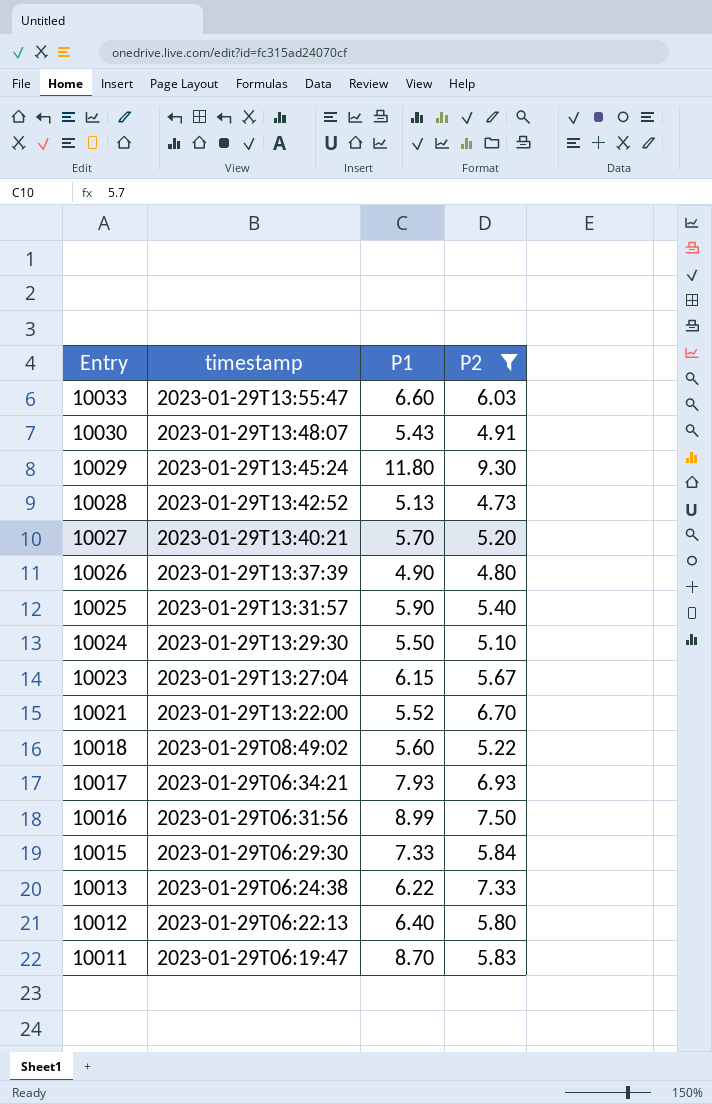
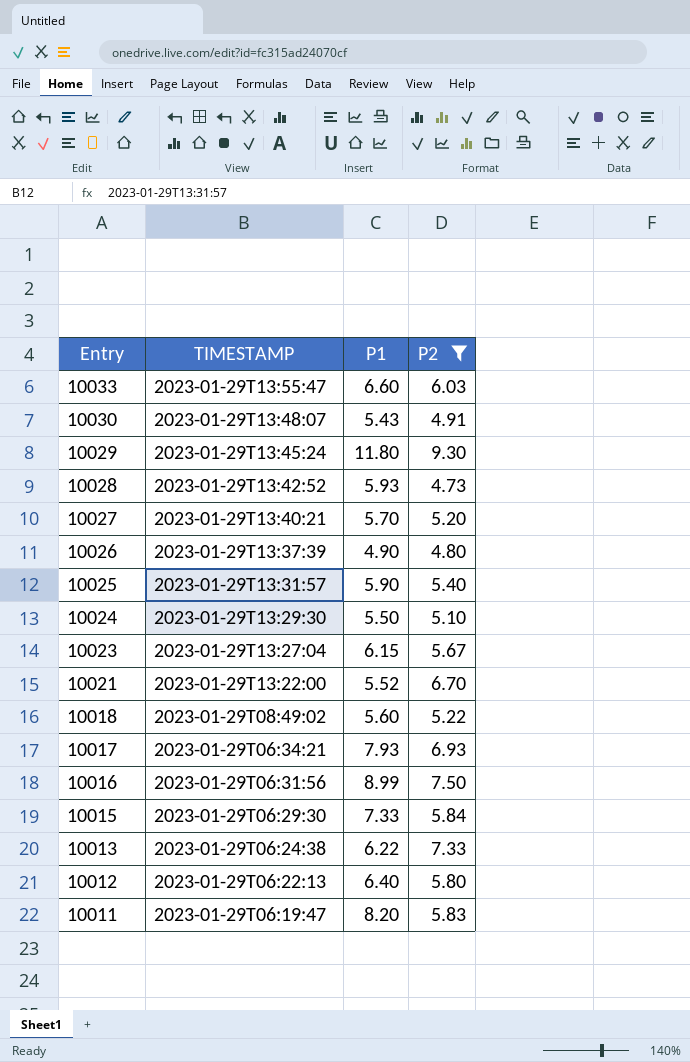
column name: timestamp -> TIMESTAMP
10028 | P1: 5.13 -> 5.93
10011 | P1: 8.70 -> 8.20

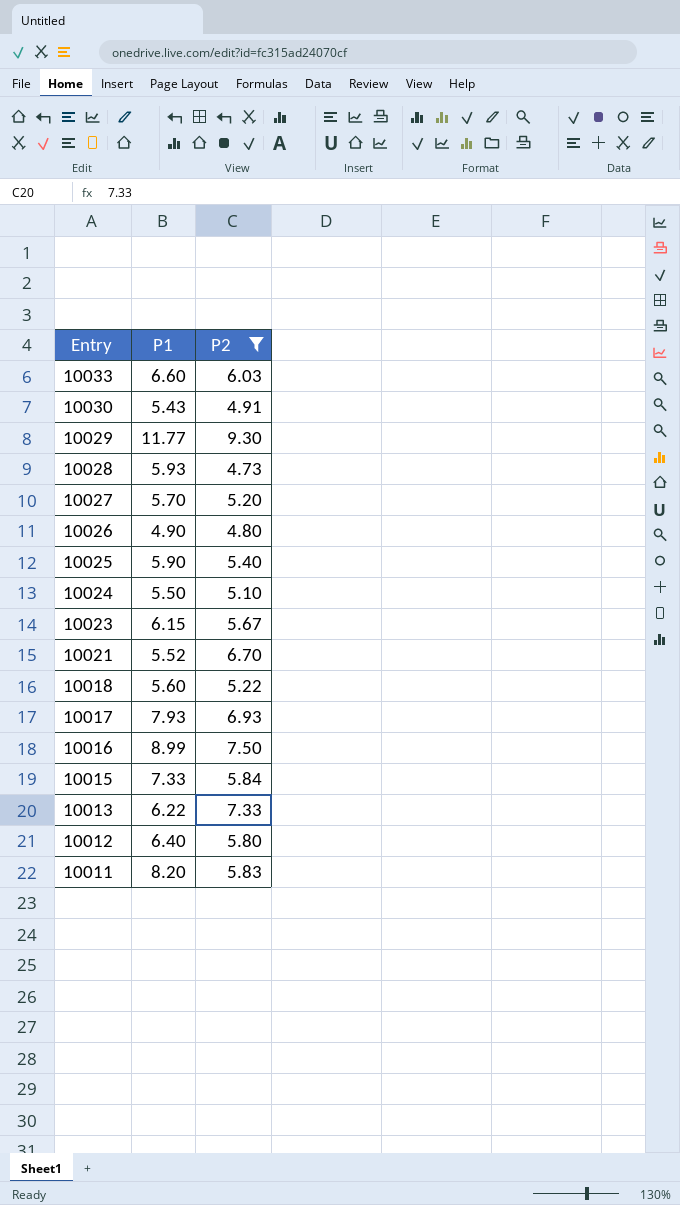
column TIMESTAMP | position: 2 -> none
10029 | P1: 11.80 -> 11.77

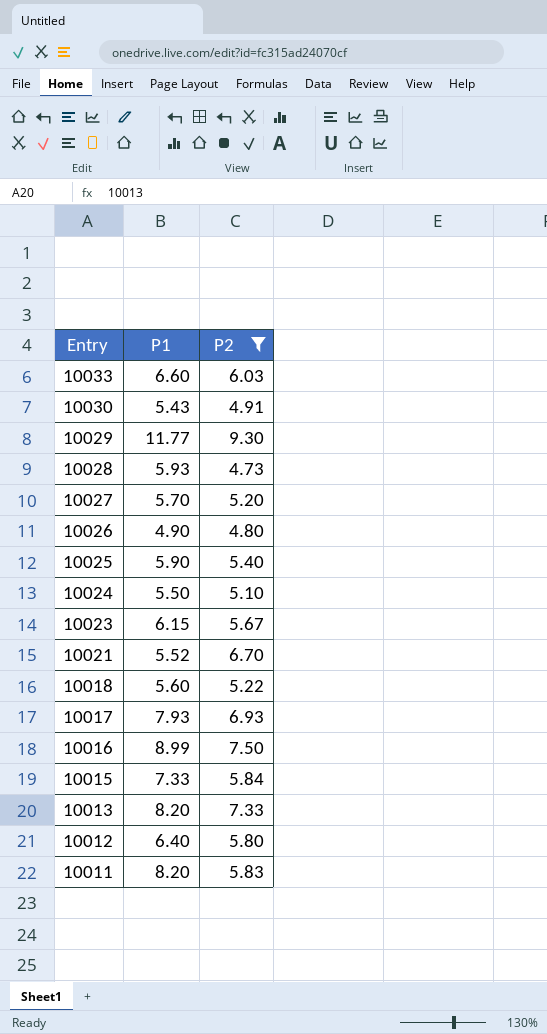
10013 | P1: 6.22 -> 8.20

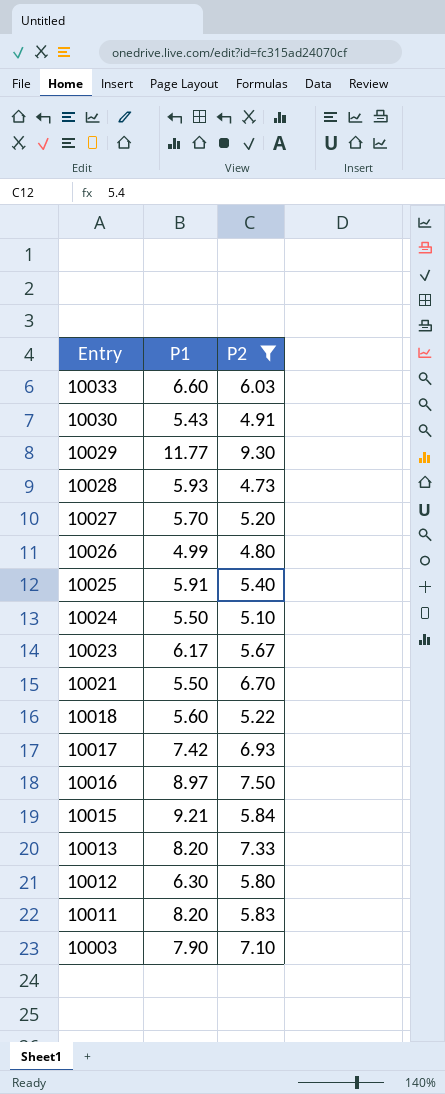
10026 | P1: 4.90 -> 4.99
10025 | P1: 5.90 -> 5.91
10023 | P1: 6.15 -> 6.17
10021 | P1: 5.52 -> 5.50
10017 | P1: 7.93 -> 7.42
10016 | P1: 8.99 -> 8.97
10015 | P1: 7.33 -> 9.21
10012 | P1: 6.40 -> 6.30
row 10003: none -> 7.90 | 7.10

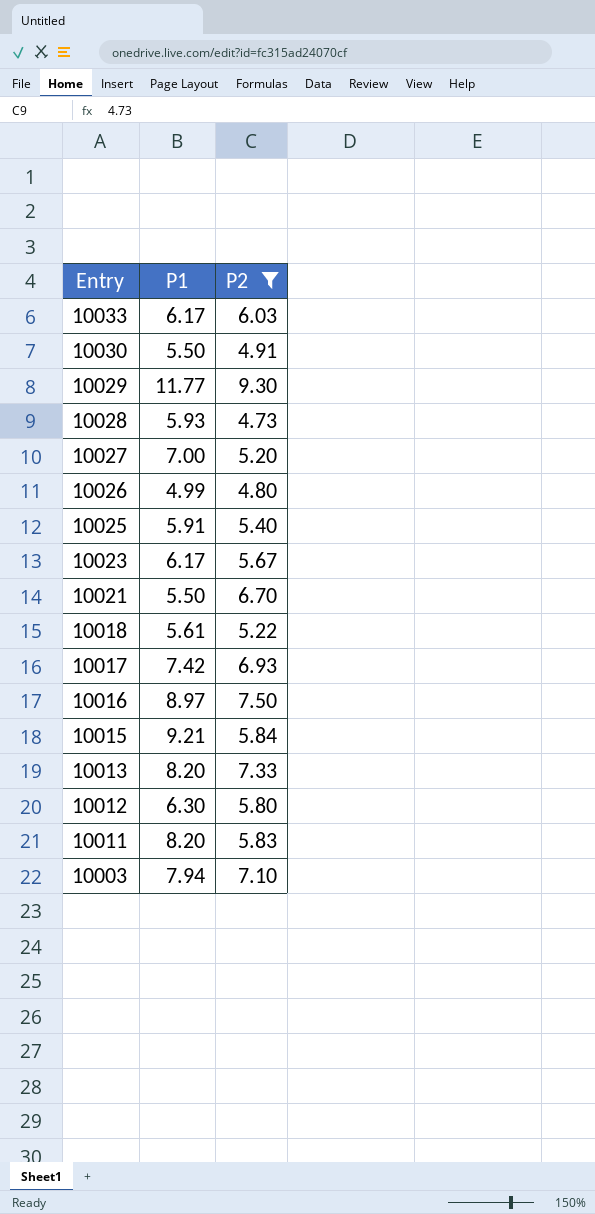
row 10024: 5.50 | 5.10 -> none
10033 | P1: 6.60 -> 6.17
10030 | P1: 5.43 -> 5.50
10027 | P1: 5.70 -> 7.00
10018 | P1: 5.60 -> 5.61
10003 | P1: 7.90 -> 7.94

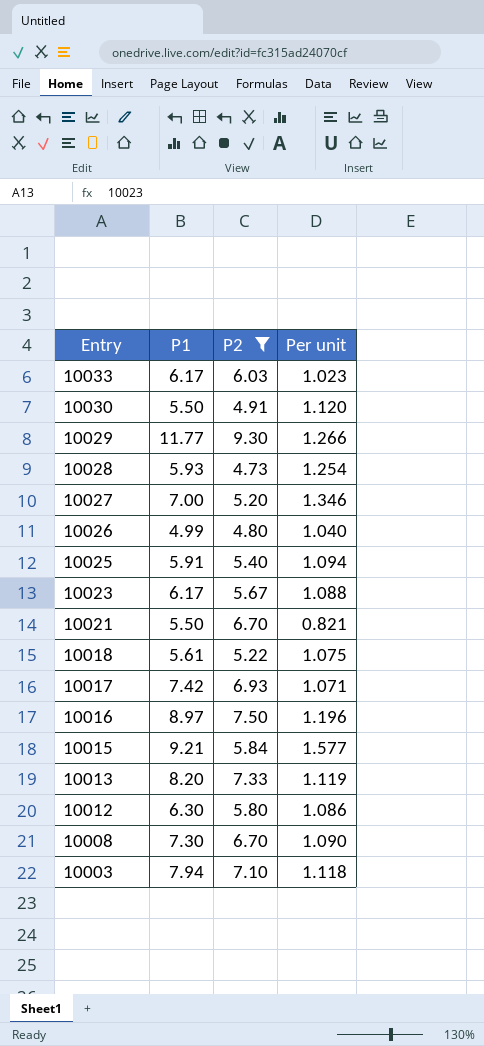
column Per unit | formula: none -> [P1] / [P2]
row 10011: 8.20 | 5.83 -> none
row 10008: none -> 7.30 | 6.70 | 1.090

